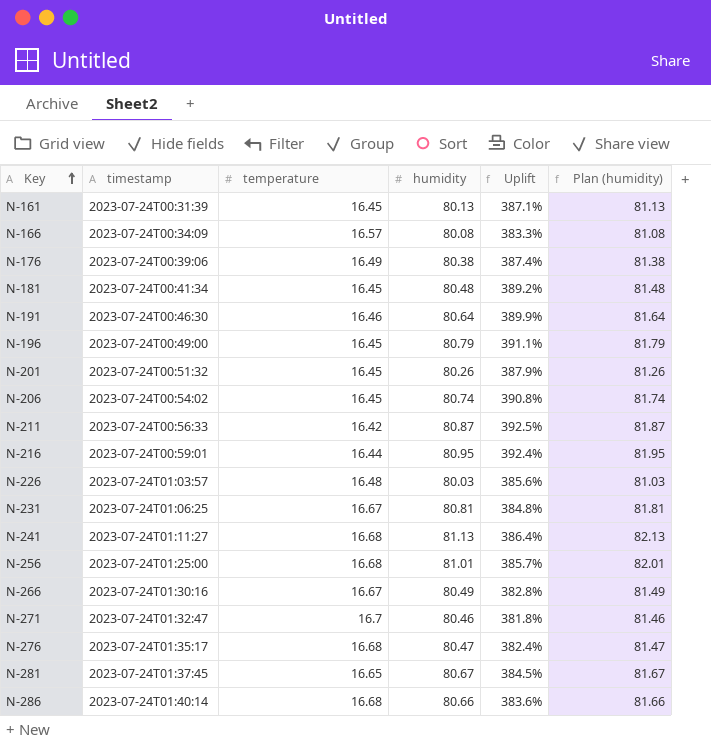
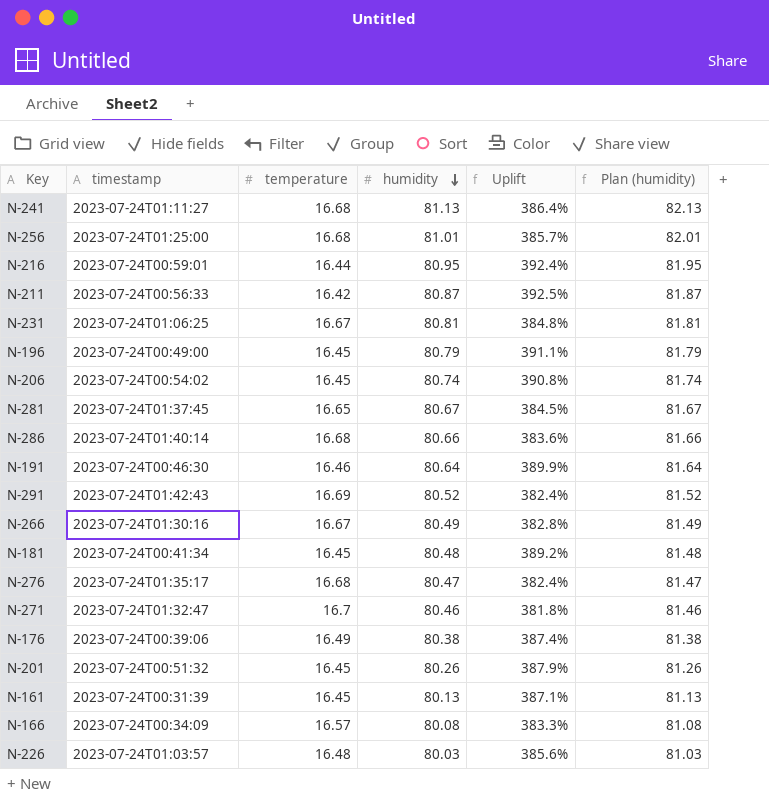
row order: Key ascending -> humidity descending
row N-291: none -> 2023-07-24T01:42:43 | 16.69 | 80.52 | 382.4% | 81.52

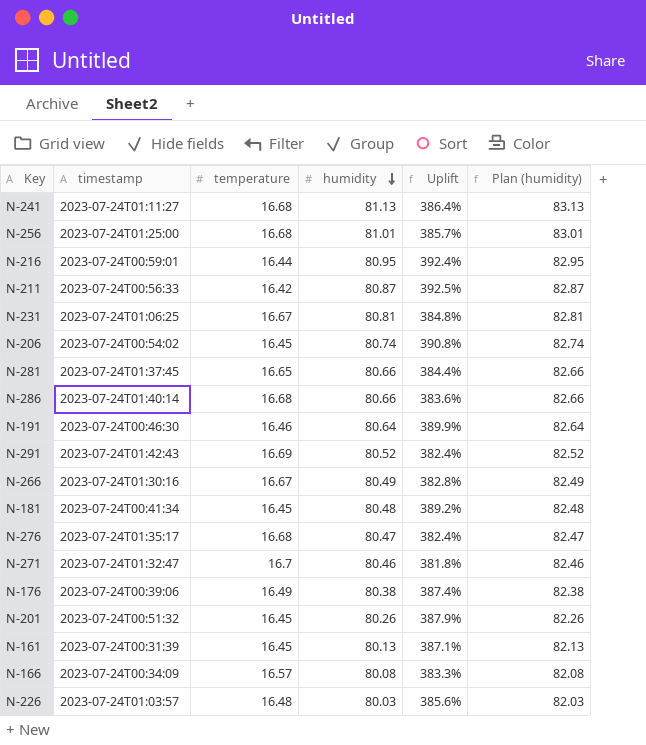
column Plan (humidity) | formula: [humidity] + 1 -> [humidity] + 2
row N-196: 2023-07-24T00:49:00 | 16.45 | 80.79 | 391.1% | 81.79 -> none
N-281 | humidity: 80.67 -> 80.66
N-281 | Uplift: 384.5% -> 384.4%

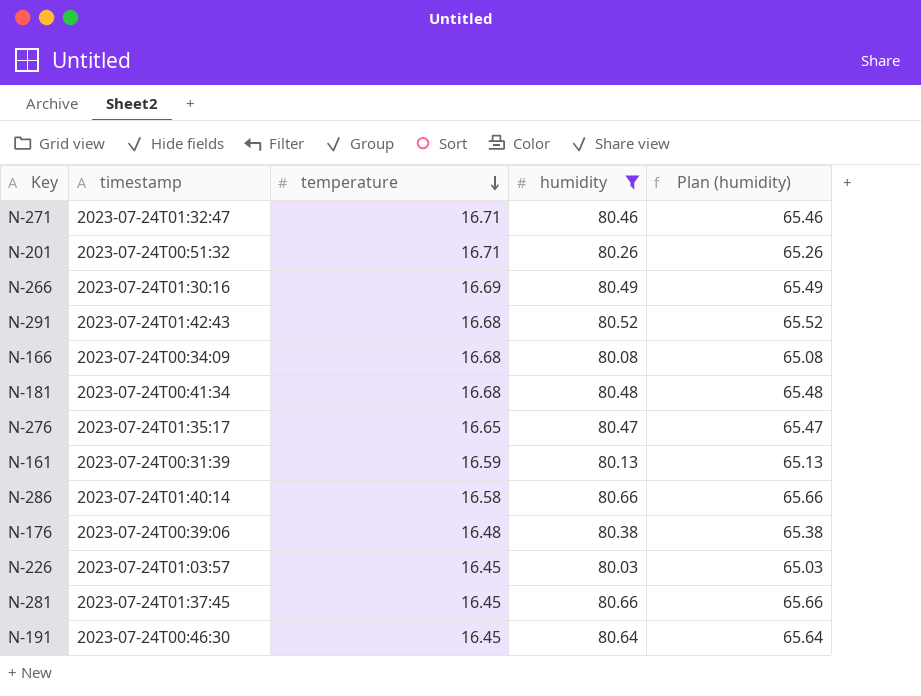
filter: none -> humidity <= 80.66
row order: humidity descending -> temperature descending
column Uplift | formula: ([humidity] - [temperature]) / [temperature] -> none
column Plan (humidity) | formula: [humidity] + 2 -> [humidity] - 15
N-271 | temperature: 16.7 -> 16.71
N-201 | temperature: 16.45 -> 16.71
N-266 | temperature: 16.67 -> 16.69
N-291 | temperature: 16.69 -> 16.68
N-166 | temperature: 16.57 -> 16.68
N-181 | temperature: 16.45 -> 16.68
N-276 | temperature: 16.68 -> 16.65
N-161 | temperature: 16.45 -> 16.59
N-286 | temperature: 16.68 -> 16.58
N-176 | temperature: 16.49 -> 16.48
N-226 | temperature: 16.48 -> 16.45
N-281 | temperature: 16.65 -> 16.45
N-191 | temperature: 16.46 -> 16.45

